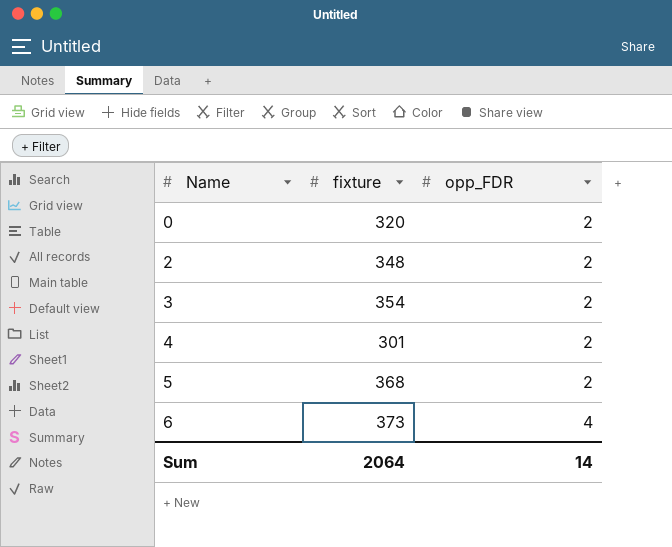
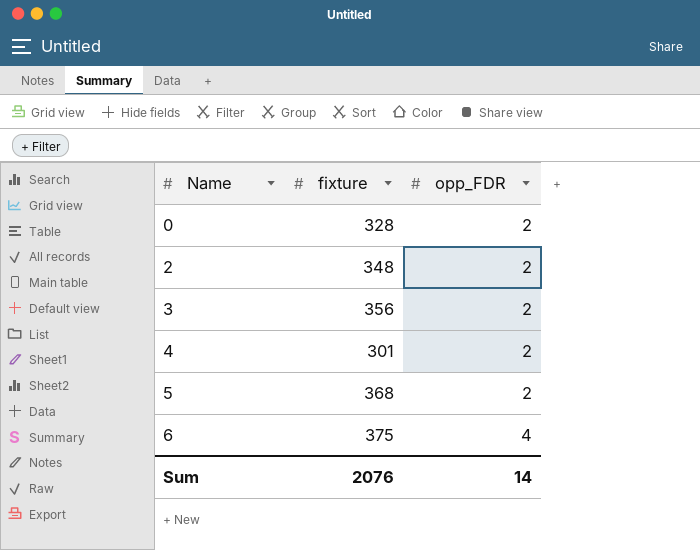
0 | fixture: 320 -> 328
3 | fixture: 354 -> 356
6 | fixture: 373 -> 375
Sum | fixture: 2064 -> 2076

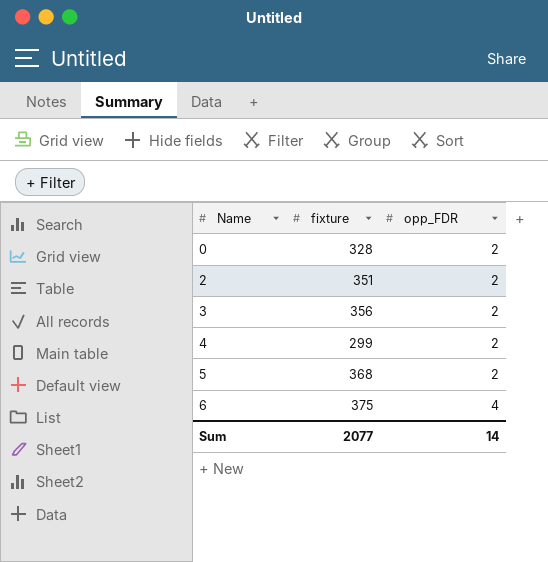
2 | fixture: 348 -> 351
4 | fixture: 301 -> 299
Sum | fixture: 2076 -> 2077

